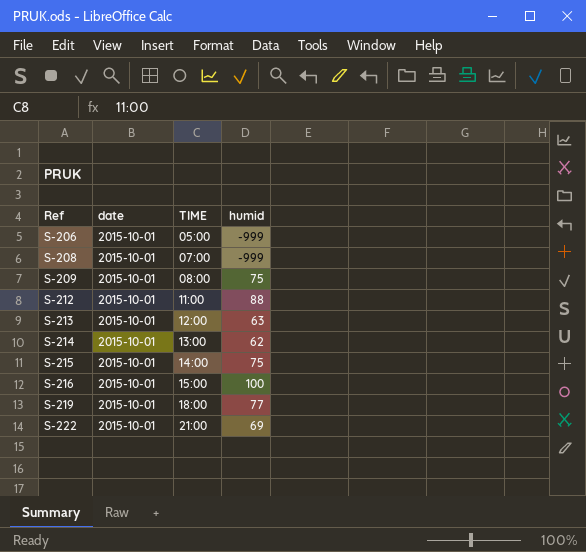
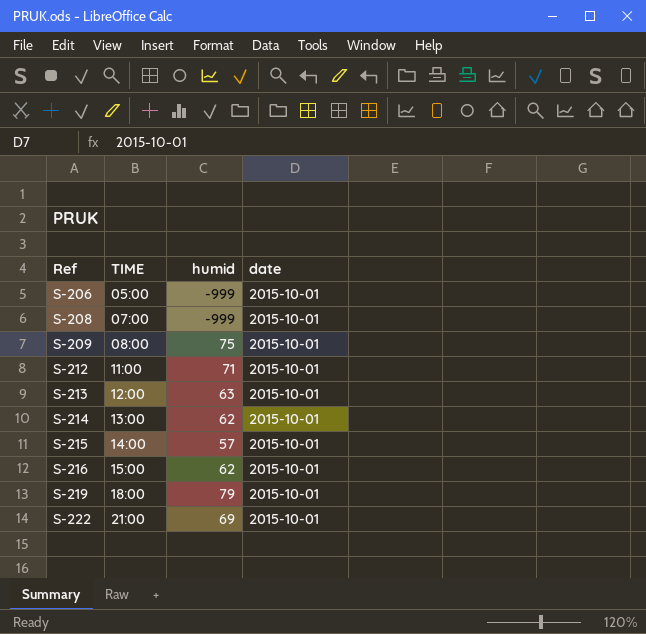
column date | position: 2 -> 4
S-212 | humid: 88 -> 71
S-215 | humid: 75 -> 57
S-216 | humid: 100 -> 62
S-219 | humid: 77 -> 79

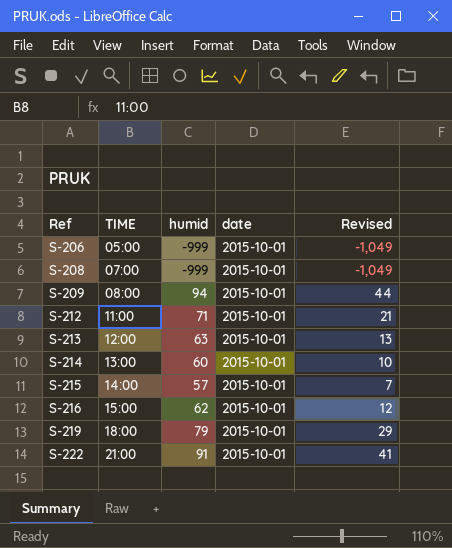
column Revised | formula: none -> [humid] - 50
S-209 | humid: 75 -> 94
S-214 | humid: 62 -> 60
S-222 | humid: 69 -> 91

